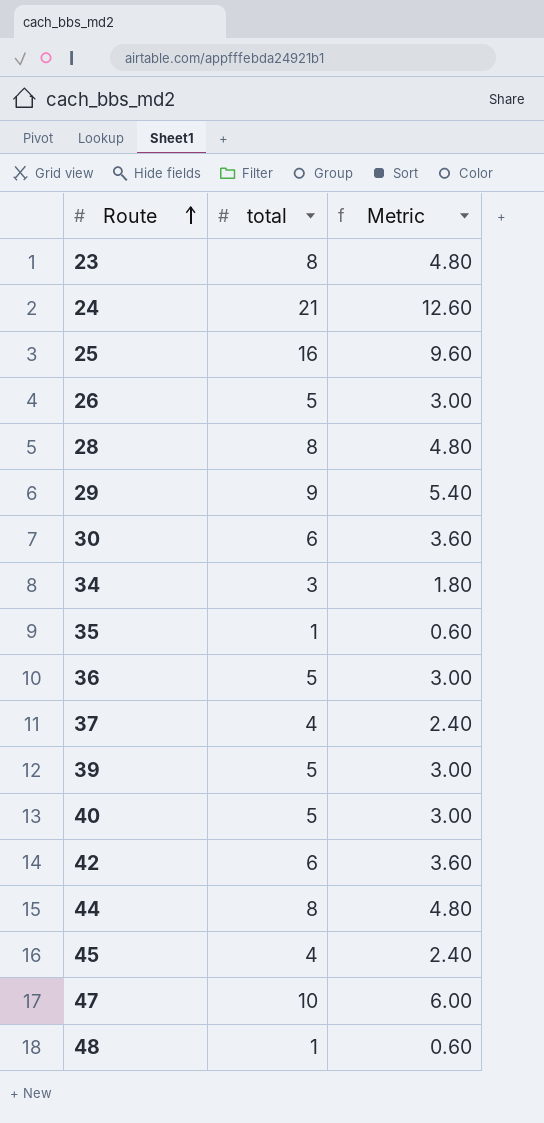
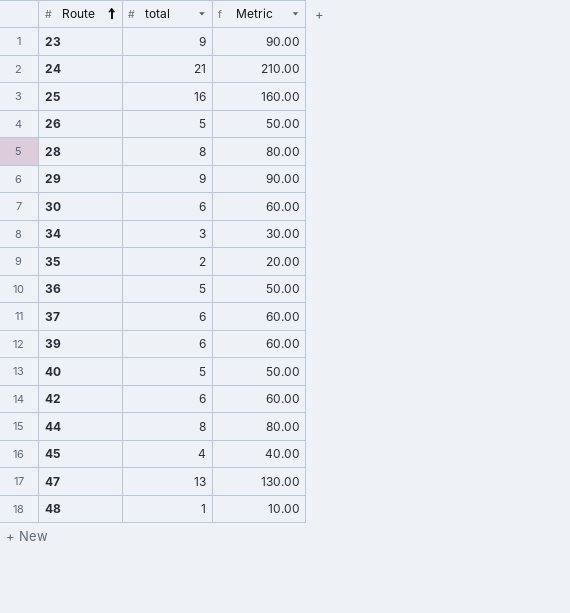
column Metric | formula: [total] * 0.6 -> [total] * 10
23 | total: 8 -> 9
35 | total: 1 -> 2
37 | total: 4 -> 6
39 | total: 5 -> 6
47 | total: 10 -> 13

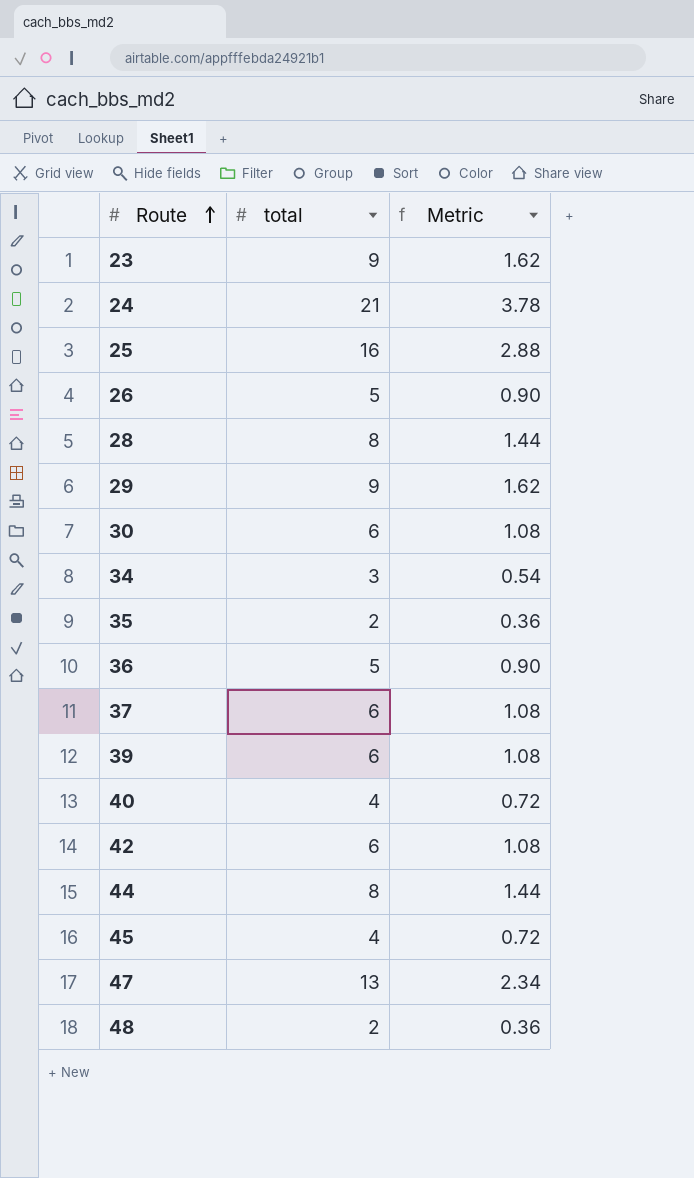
column Metric | formula: [total] * 10 -> [total] * 0.18
40 | total: 5 -> 4
48 | total: 1 -> 2

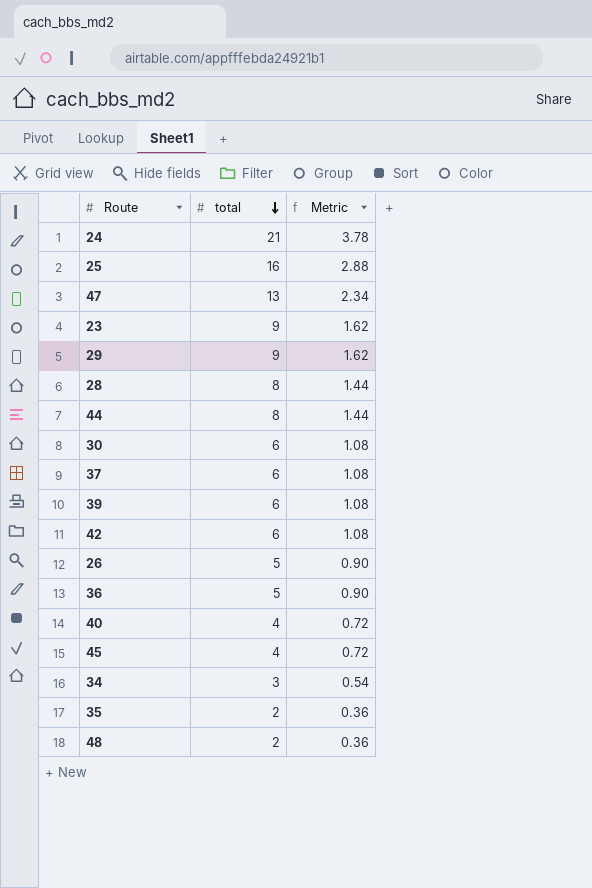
row order: Route ascending -> total descending

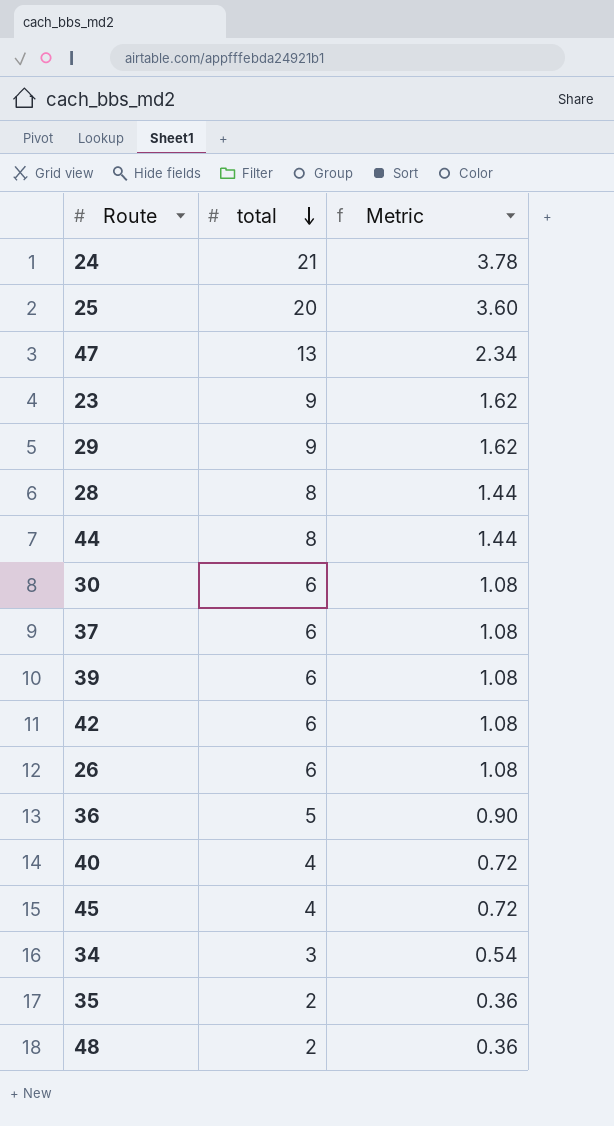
25 | total: 16 -> 20
25 | Metric: 2.88 -> 3.60
26 | total: 5 -> 6
26 | Metric: 0.90 -> 1.08

